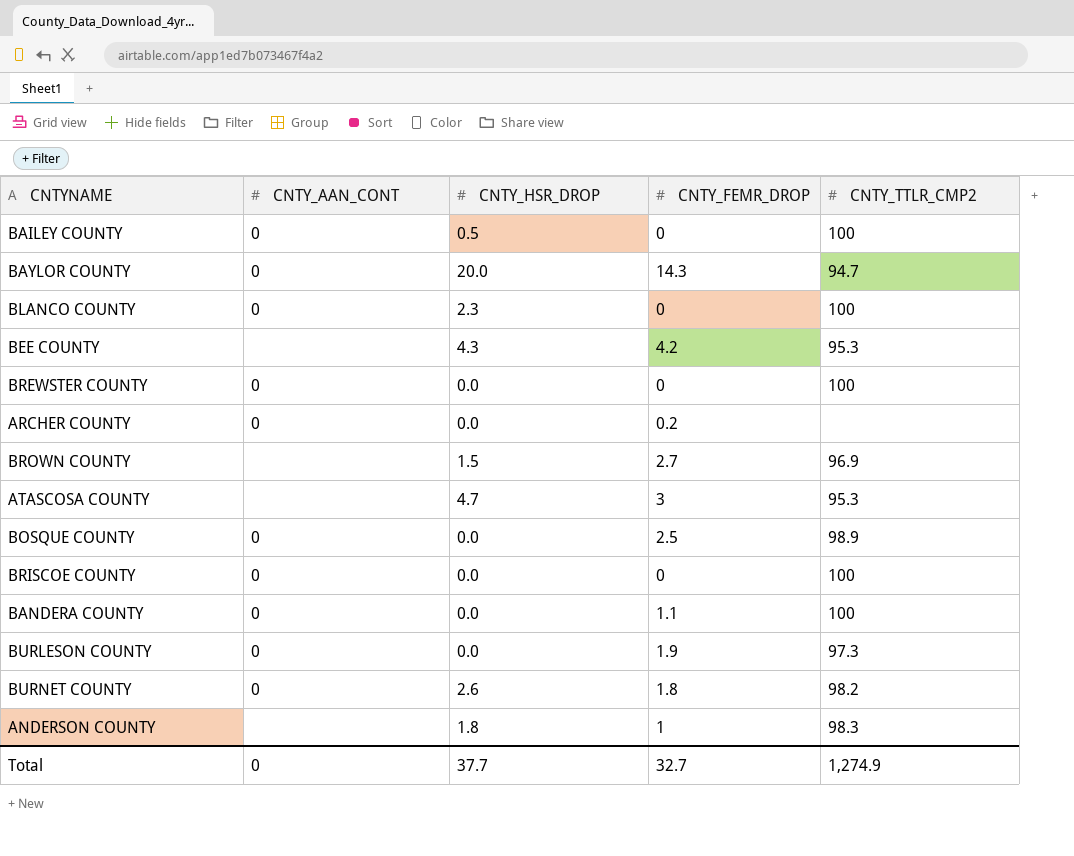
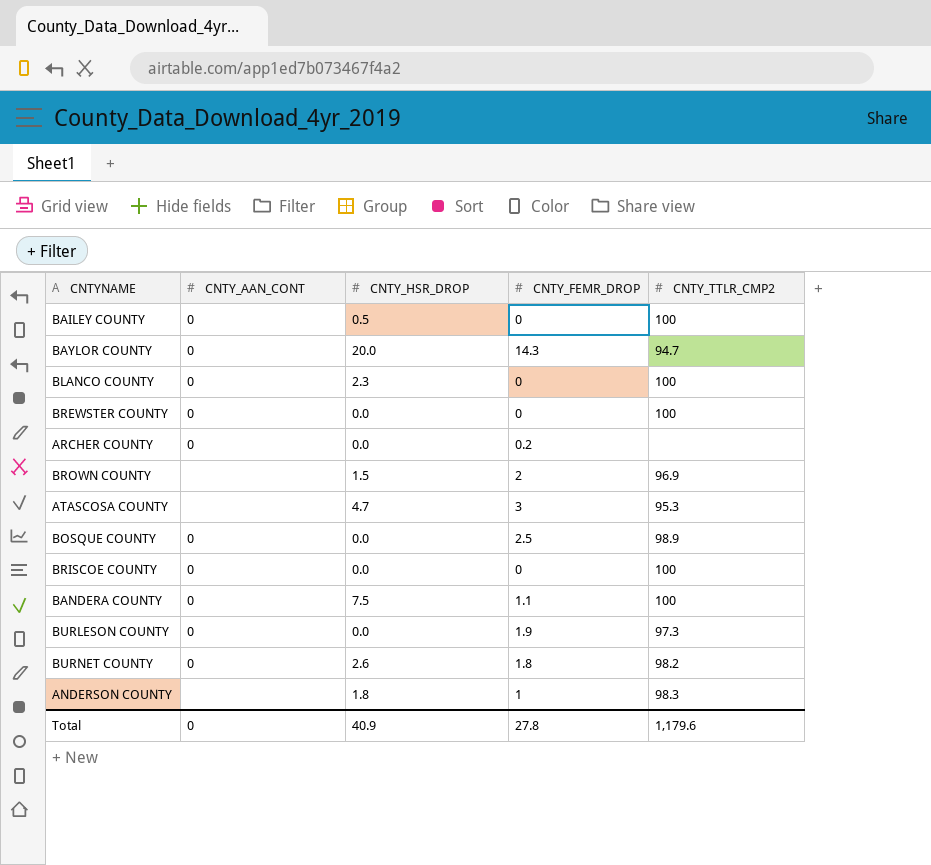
row BEE COUNTY: none | 4.3 | 4.2 | 95.3 -> none
BROWN COUNTY | CNTY_FEMR_DROP: 2.7 -> 2
BANDERA COUNTY | CNTY_HSR_DROP: 0.0 -> 7.5
Total | CNTY_HSR_DROP: 37.7 -> 40.9
Total | CNTY_FEMR_DROP: 32.7 -> 27.8
Total | CNTY_TTLR_CMP2: 1,274.9 -> 1,179.6

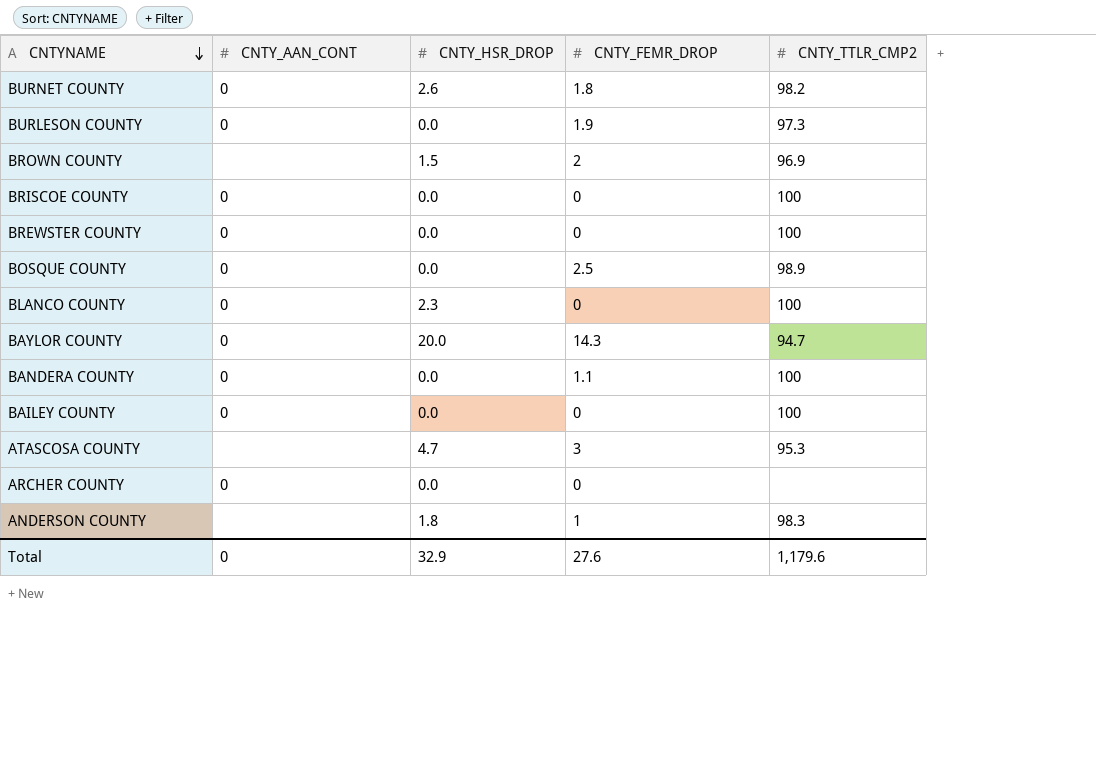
row order: none -> CNTYNAME descending
BANDERA COUNTY | CNTY_HSR_DROP: 7.5 -> 0.0
BAILEY COUNTY | CNTY_HSR_DROP: 0.5 -> 0.0
ARCHER COUNTY | CNTY_FEMR_DROP: 0.2 -> 0
Total | CNTY_HSR_DROP: 40.9 -> 32.9
Total | CNTY_FEMR_DROP: 27.8 -> 27.6

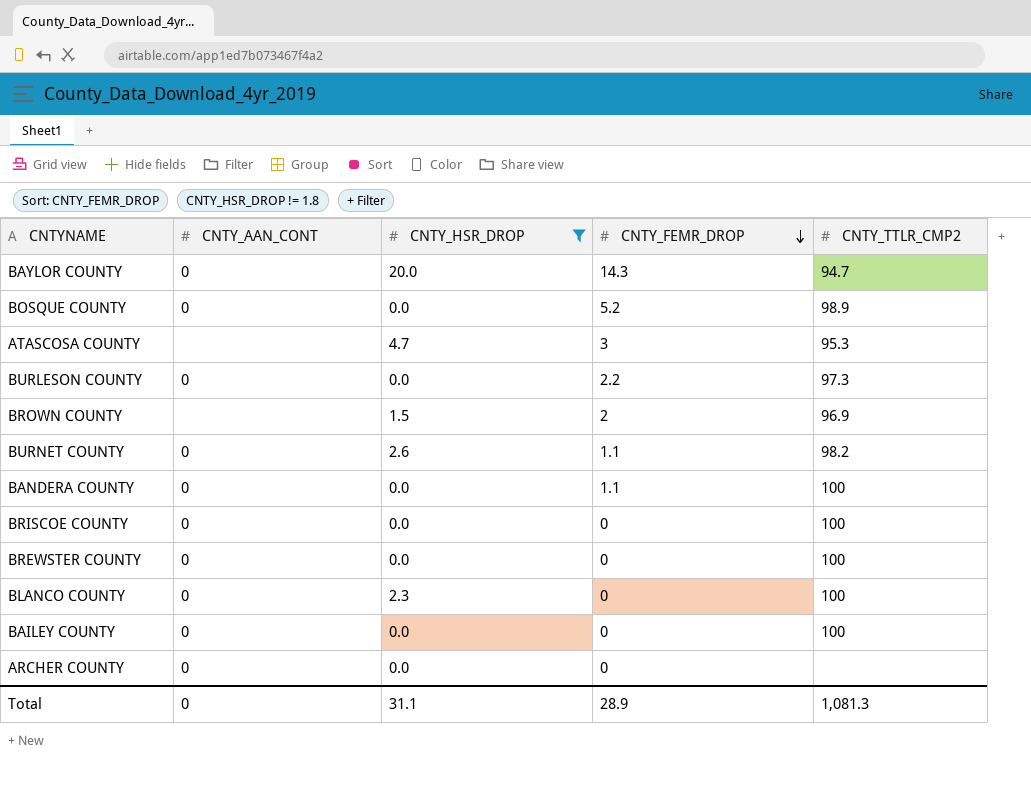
filter: none -> CNTY_HSR_DROP != 1.8
row order: CNTYNAME descending -> CNTY_FEMR_DROP descending
BOSQUE COUNTY | CNTY_FEMR_DROP: 2.5 -> 5.2
BURLESON COUNTY | CNTY_FEMR_DROP: 1.9 -> 2.2
BURNET COUNTY | CNTY_FEMR_DROP: 1.8 -> 1.1
Total | CNTY_HSR_DROP: 32.9 -> 31.1
Total | CNTY_FEMR_DROP: 27.6 -> 28.9
Total | CNTY_TTLR_CMP2: 1,179.6 -> 1,081.3

